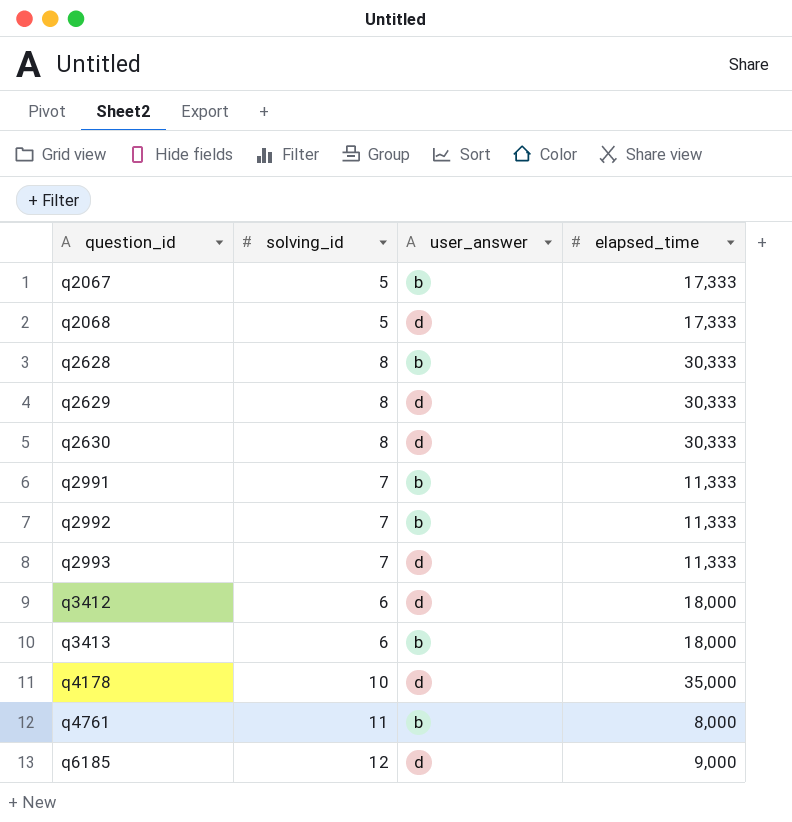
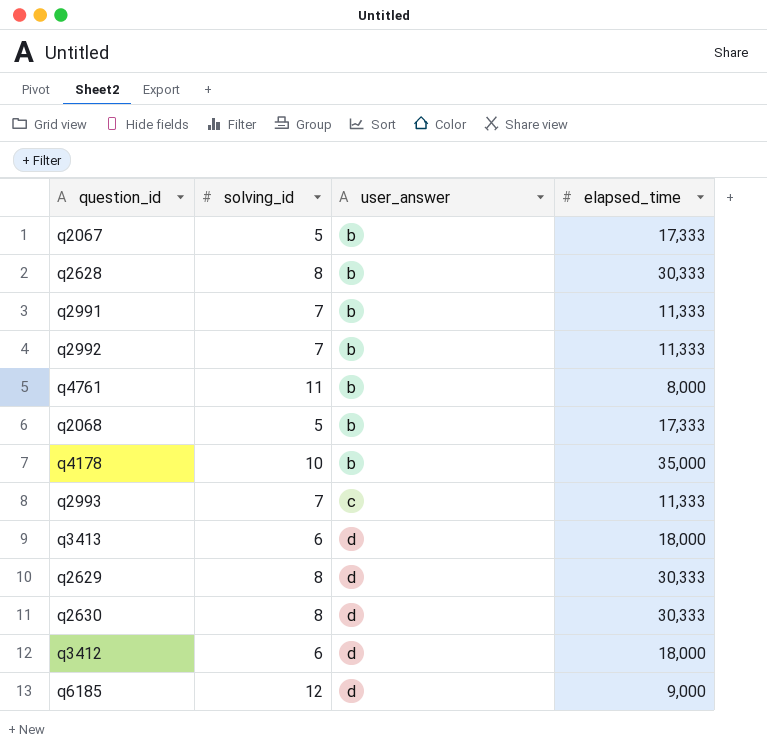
row order: question_id ascending -> user_answer ascending
q2068 | user_answer: d -> b
q4178 | user_answer: d -> b
q2993 | user_answer: d -> c
q3413 | user_answer: b -> d

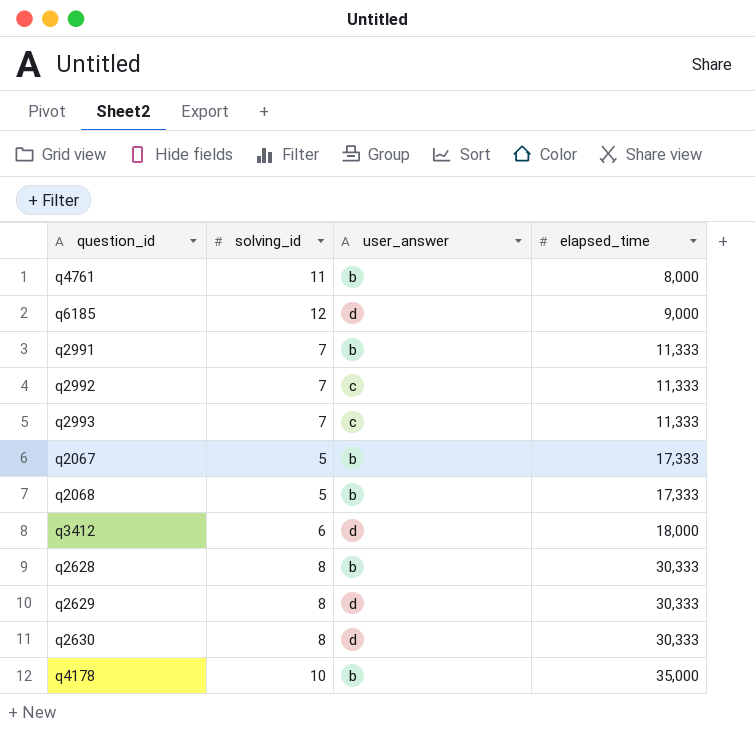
row order: user_answer ascending -> elapsed_time ascending
row q3413: 6 | d | 18,000 -> none
q2992 | user_answer: b -> c

